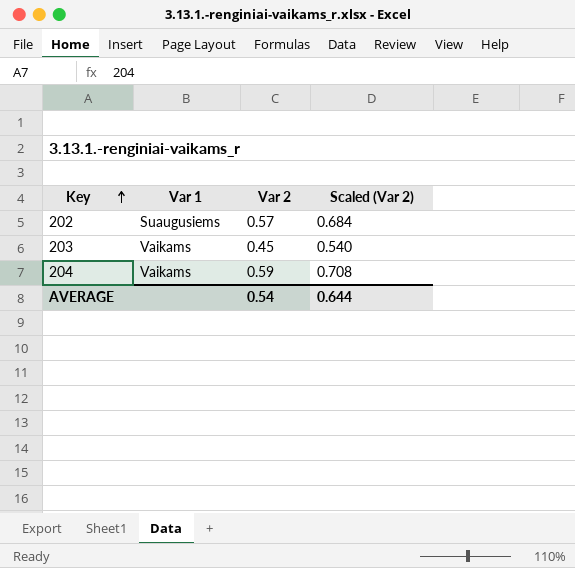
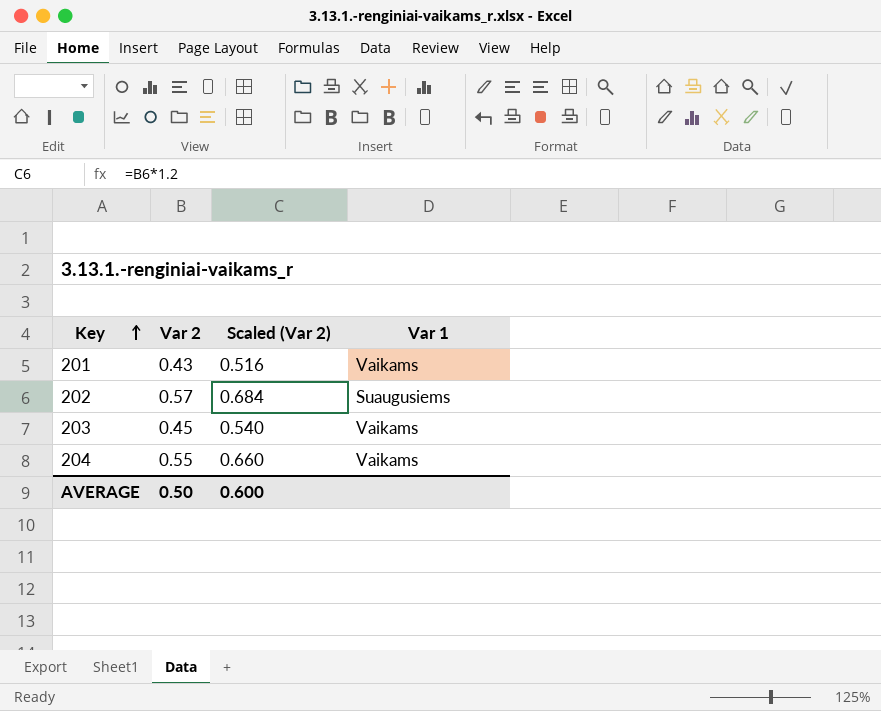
column Var 1 | position: 2 -> 4
row 201: none -> 0.43 | 0.516 | Vaikams
204 | Var 2: 0.59 -> 0.55
204 | Scaled (Var 2): 0.708 -> 0.660
AVERAGE | Var 2: 0.54 -> 0.50
AVERAGE | Scaled (Var 2): 0.644 -> 0.600

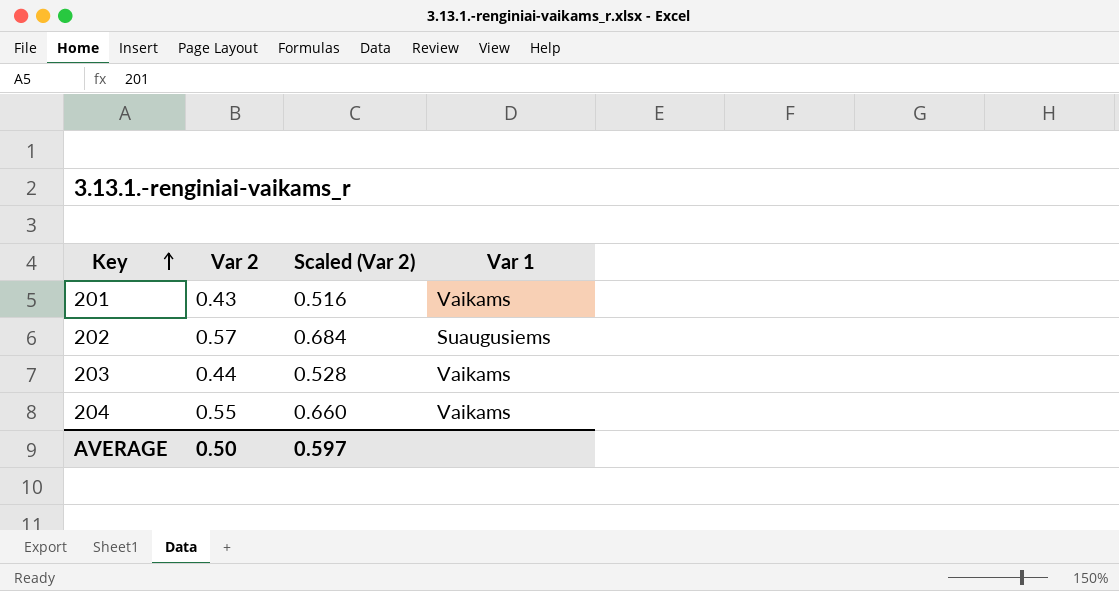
203 | Var 2: 0.45 -> 0.44
203 | Scaled (Var 2): 0.540 -> 0.528
AVERAGE | Scaled (Var 2): 0.600 -> 0.597

